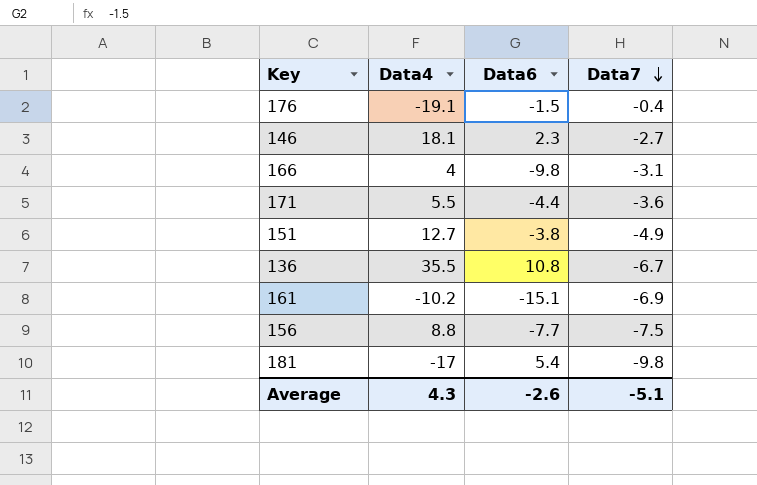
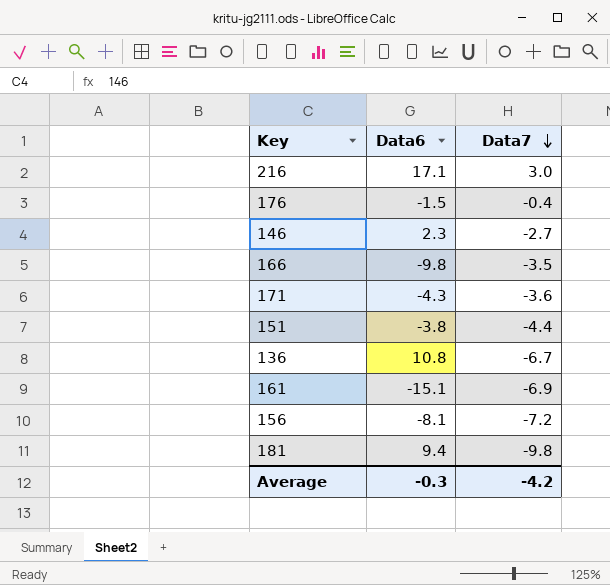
column Data4 | position: 2 -> none
row 216: none -> 17.1 | 3.0
166 | Data7: -3.1 -> -3.5
171 | Data6: -4.4 -> -4.3
151 | Data7: -4.9 -> -4.4
156 | Data6: -7.7 -> -8.1
156 | Data7: -7.5 -> -7.2
181 | Data6: 5.4 -> 9.4
Average | Data6: -2.6 -> -0.3
Average | Data7: -5.1 -> -4.2

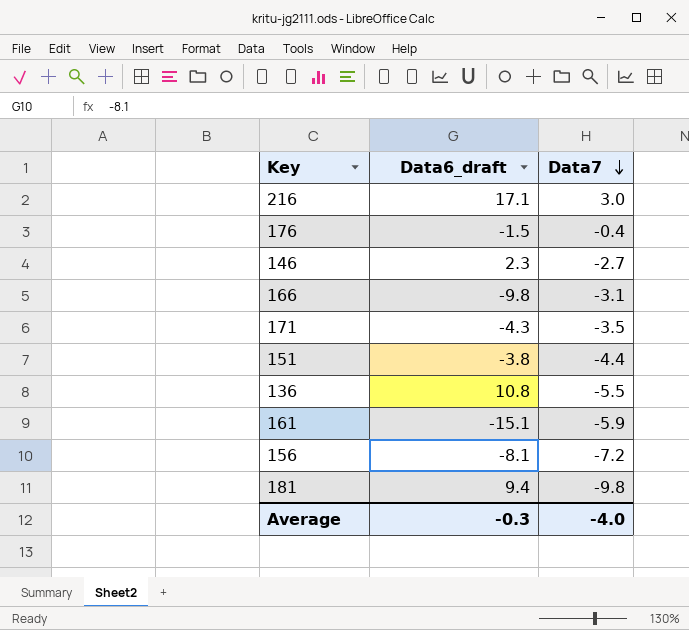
column name: Data6 -> Data6_draft
166 | Data7: -3.5 -> -3.1
171 | Data7: -3.6 -> -3.5
136 | Data7: -6.7 -> -5.5
161 | Data7: -6.9 -> -5.9
Average | Data7: -4.2 -> -4.0

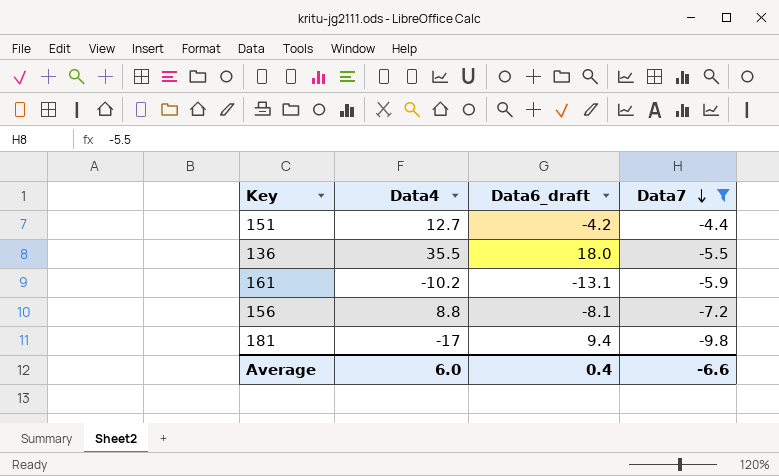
filter: none -> Data7 <= -4.4
column Data4 | position: none -> 2
151 | Data6_draft: -3.8 -> -4.2
136 | Data6_draft: 10.8 -> 18.0
161 | Data6_draft: -15.1 -> -13.1
Average | Data6_draft: -0.3 -> 0.4
Average | Data7: -4.0 -> -6.6

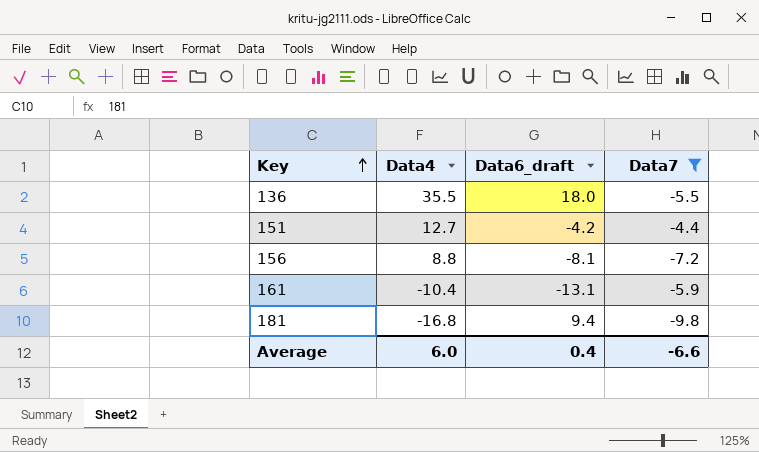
row order: Data7 descending -> Key ascending
161 | Data4: -10.2 -> -10.4
181 | Data4: -17 -> -16.8

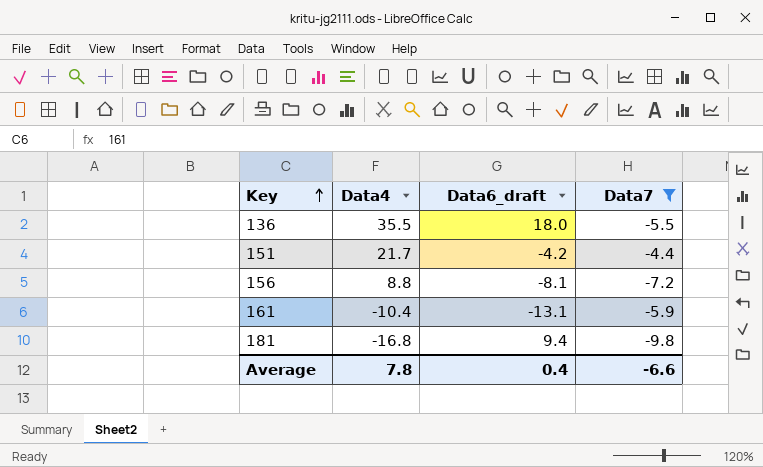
151 | Data4: 12.7 -> 21.7
Average | Data4: 6.0 -> 7.8

